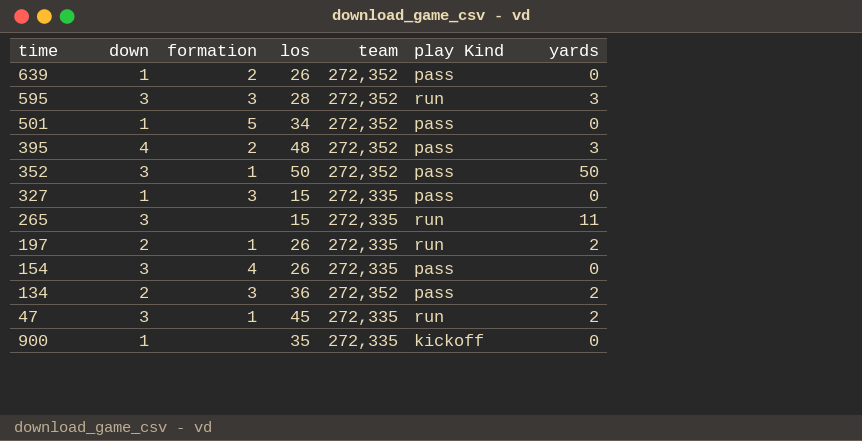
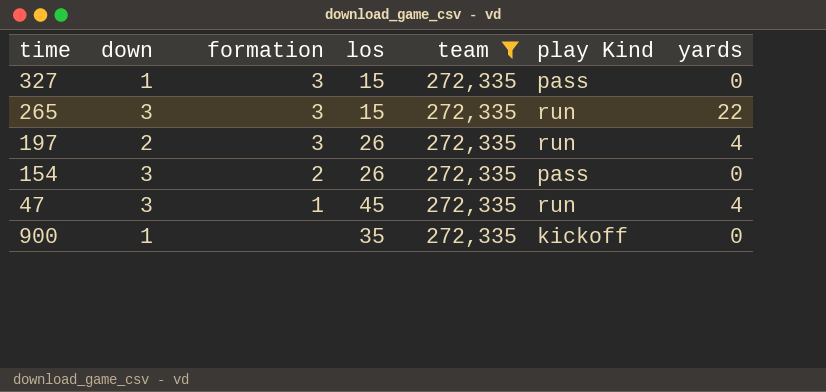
filter: none -> team = 272,335
265 | formation: none -> 3
265 | yards: 11 -> 22
197 | formation: 1 -> 3
197 | yards: 2 -> 4
154 | formation: 4 -> 2
47 | yards: 2 -> 4

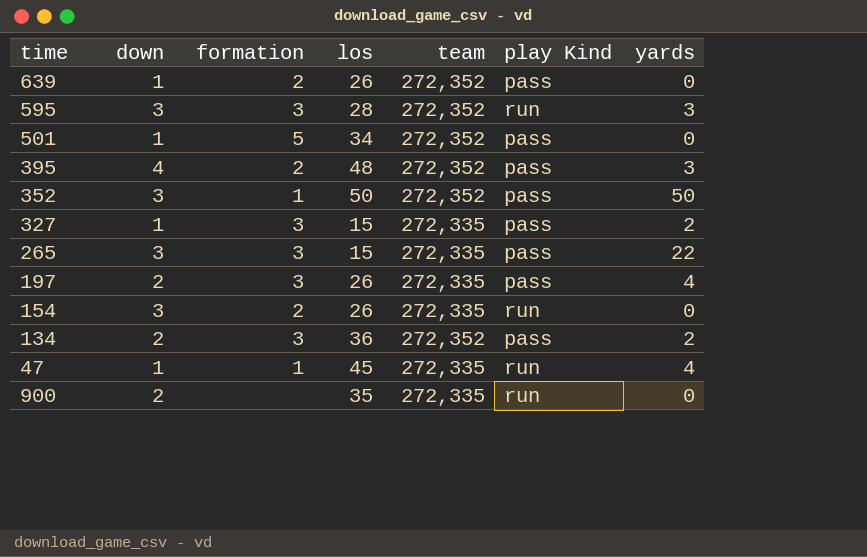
filter: team = 272,335 -> none
327 | yards: 0 -> 2
265 | play Kind: run -> pass
197 | play Kind: run -> pass
154 | play Kind: pass -> run
47 | down: 3 -> 1
900 | down: 1 -> 2
900 | play Kind: kickoff -> run

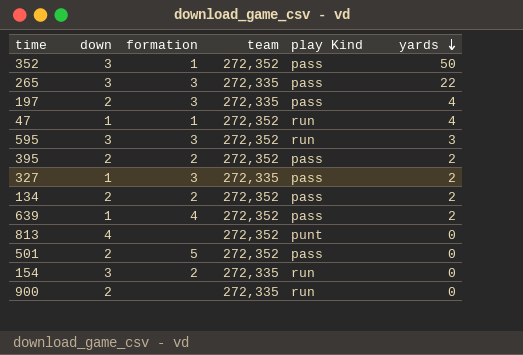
row order: none -> yards descending
column los | position: 4 -> none
47 | team: 272,335 -> 272,352
395 | down: 4 -> 2
395 | yards: 3 -> 2
134 | formation: 3 -> 2
639 | formation: 2 -> 4
639 | yards: 0 -> 2
row 813: none -> 4 | none | 272,352 | punt | 0
501 | down: 1 -> 2

